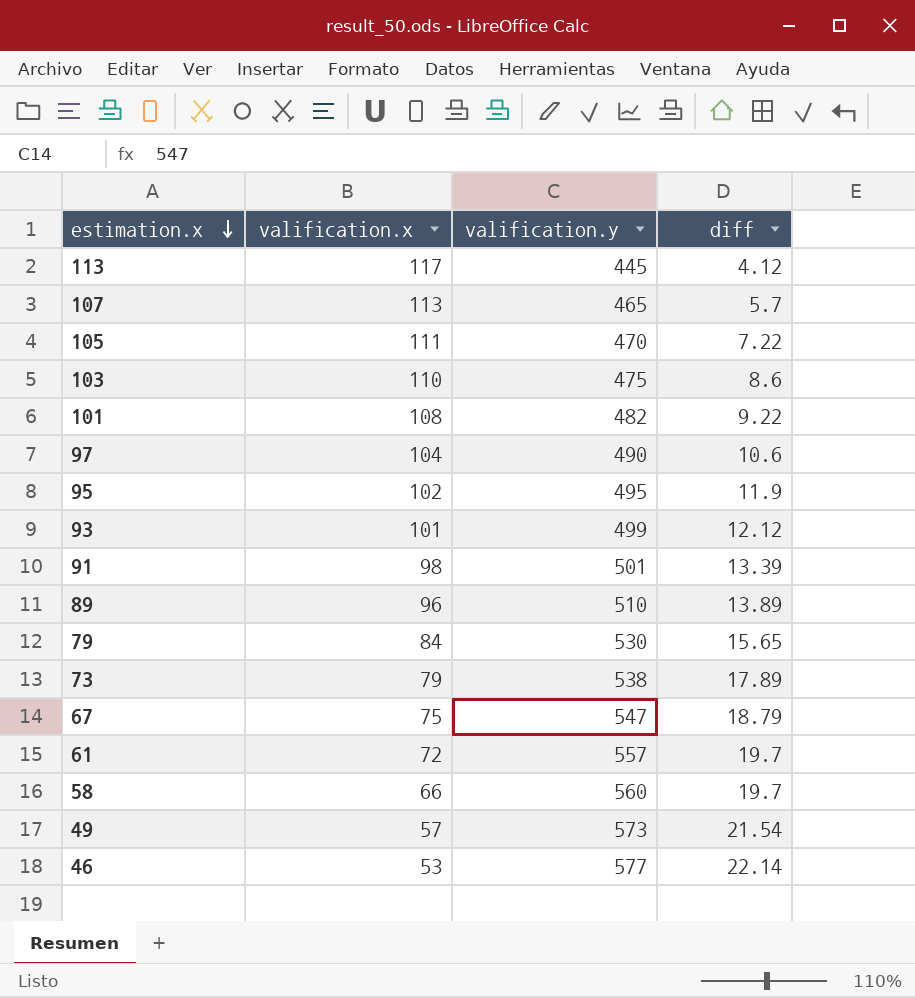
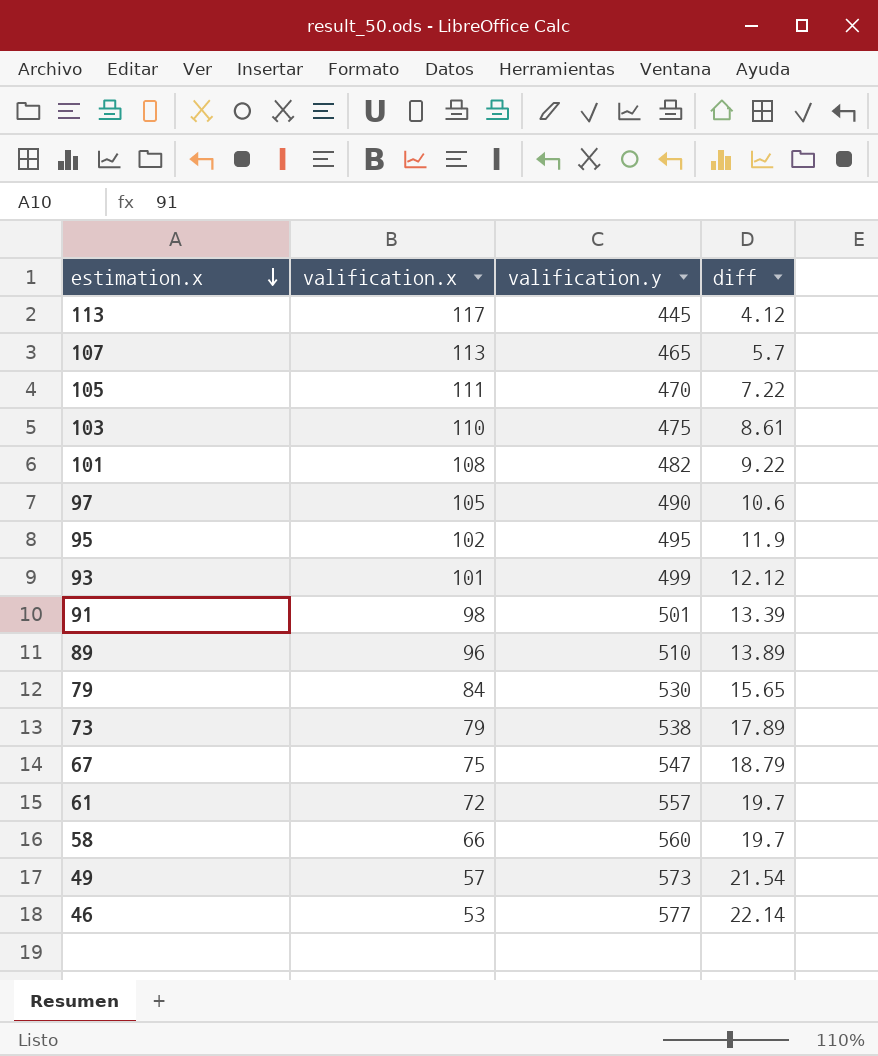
103 | diff: 8.6 -> 8.61
97 | valification.x: 104 -> 105

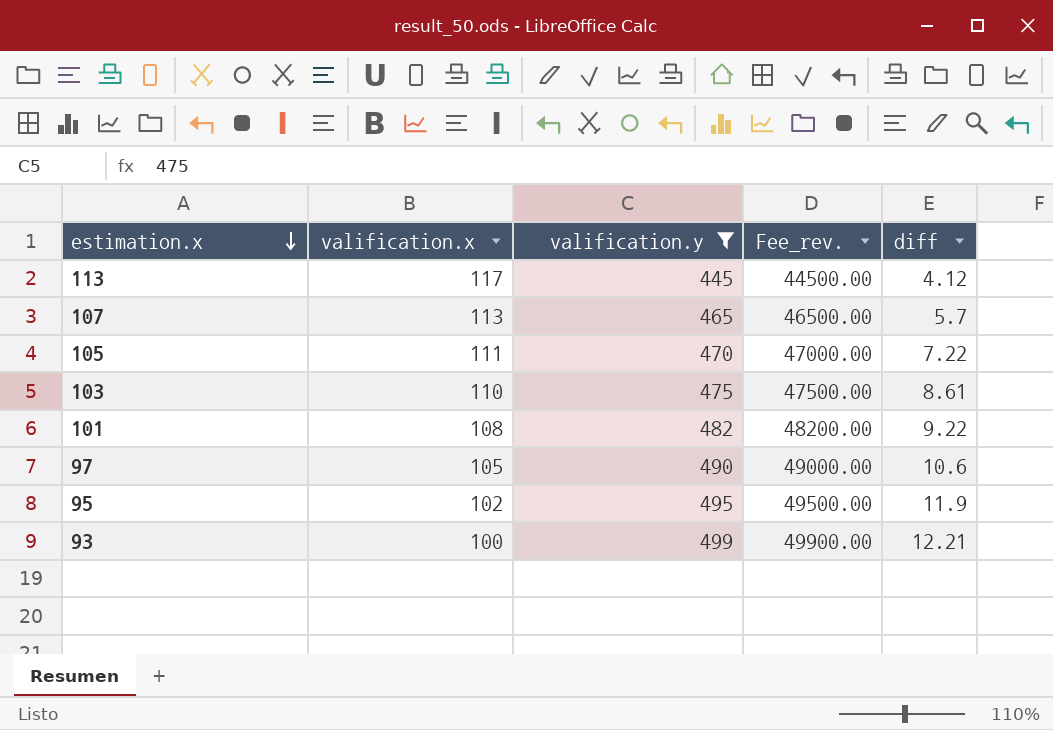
filter: none -> valification.y <= 499
column Fee_rev. | formula: none -> [valification.y] * 100
93 | valification.x: 101 -> 100
93 | diff: 12.12 -> 12.21

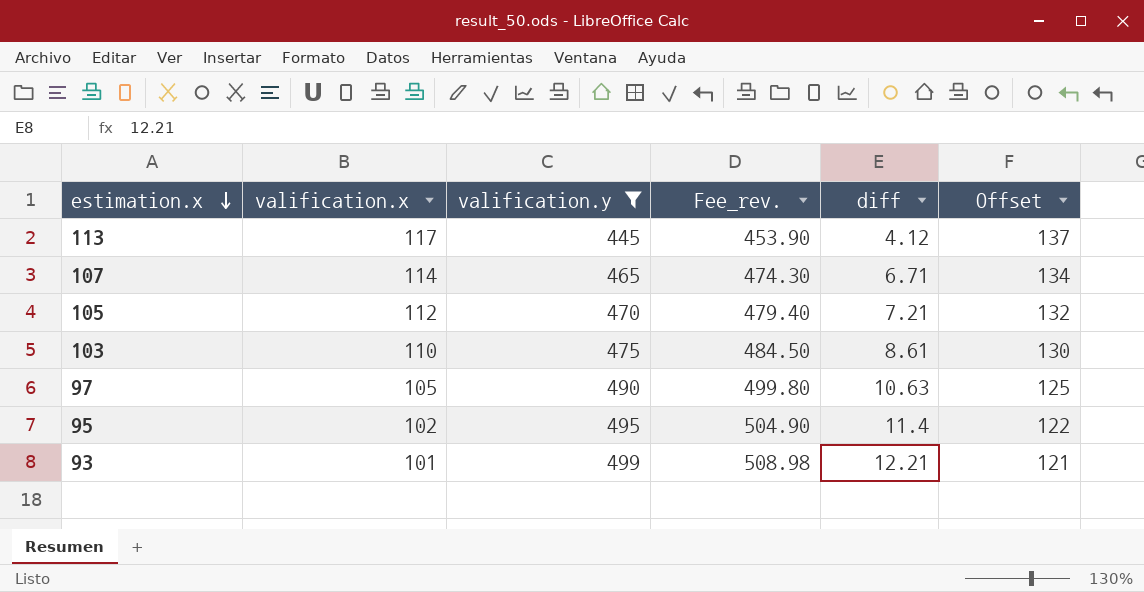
column Fee_rev. | formula: [valification.y] * 100 -> [valification.y] * 1.02
column Offset | formula: none -> [valification.x] + 20
row 101: 108 | 482 | 48200.00 | 9.22 -> none
107 | valification.x: 113 -> 114
107 | diff: 5.7 -> 6.71
105 | valification.x: 111 -> 112
105 | diff: 7.22 -> 7.21
97 | diff: 10.6 -> 10.63
95 | diff: 11.9 -> 11.4
93 | valification.x: 100 -> 101

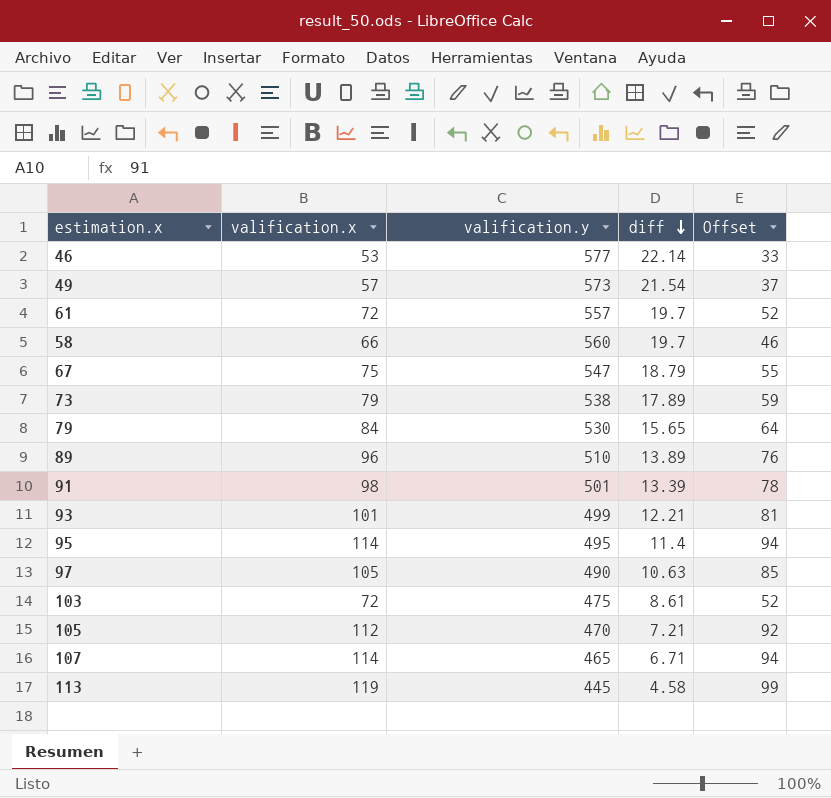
filter: valification.y <= 499 -> none
row order: estimation.x descending -> diff descending
column Fee_rev. | formula: [valification.y] * 1.02 -> none
column Offset | formula: [valification.x] + 20 -> [valification.x] - 20
95 | valification.x: 102 -> 114
103 | valification.x: 110 -> 72
113 | valification.x: 117 -> 119
113 | diff: 4.12 -> 4.58

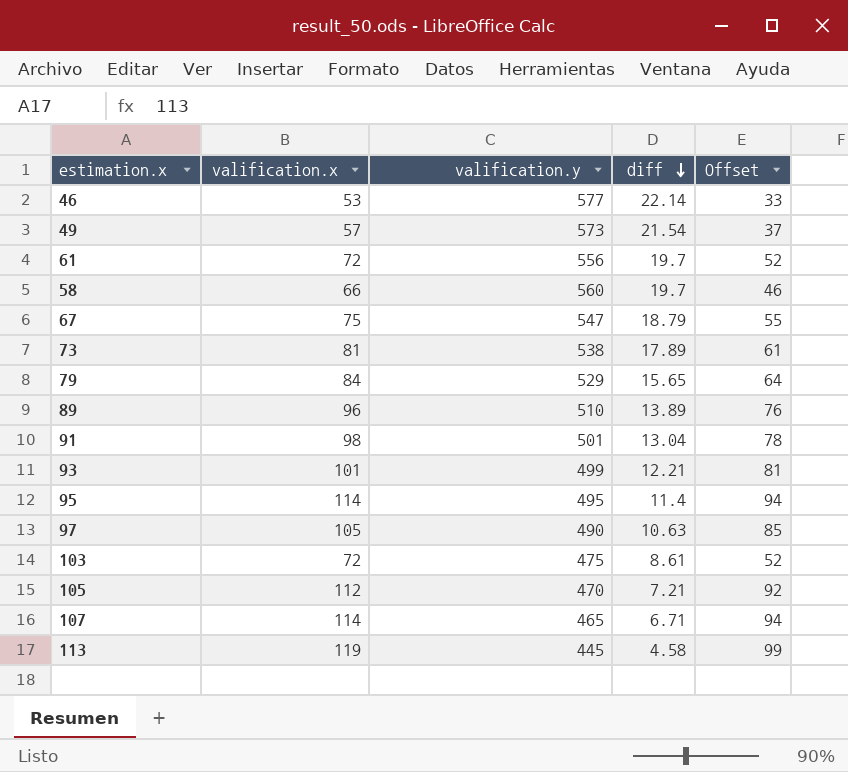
61 | valification.y: 557 -> 556
73 | valification.x: 79 -> 81
73 | Offset: 59 -> 61
79 | valification.y: 530 -> 529
91 | diff: 13.39 -> 13.04

